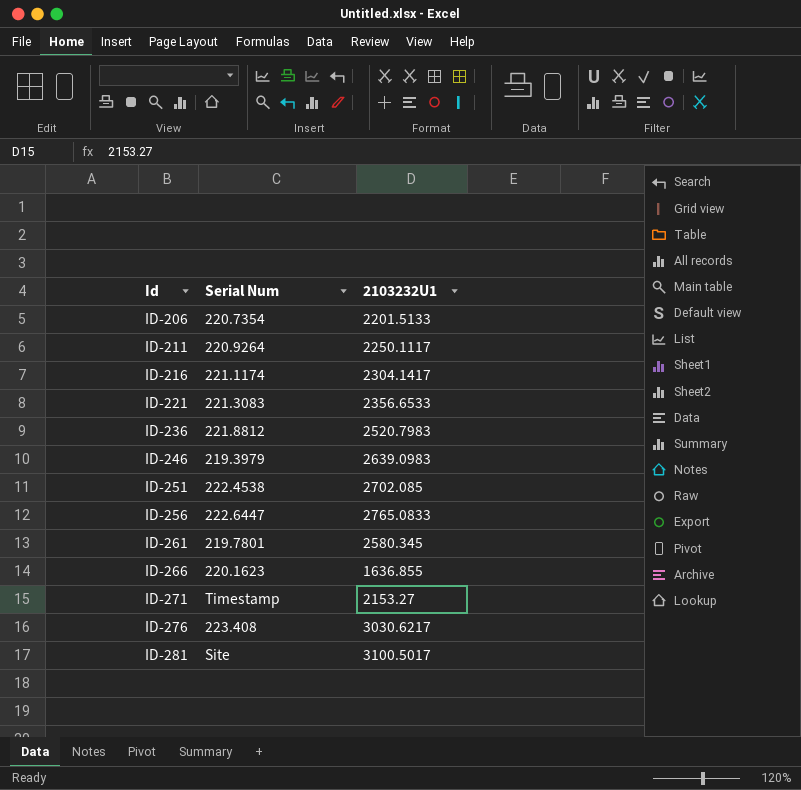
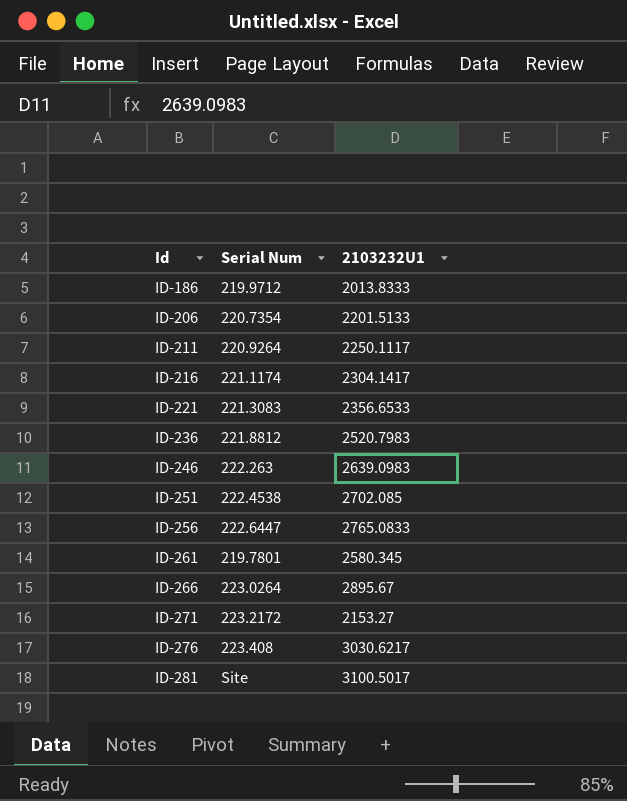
row ID-186: none -> 219.9712 | 2013.8333
ID-246 | Serial Num: 219.3979 -> 222.263
ID-266 | Serial Num: 220.1623 -> 223.0264
ID-266 | 2103232U1: 1636.855 -> 2895.67
ID-271 | Serial Num: Timestamp -> 223.2172

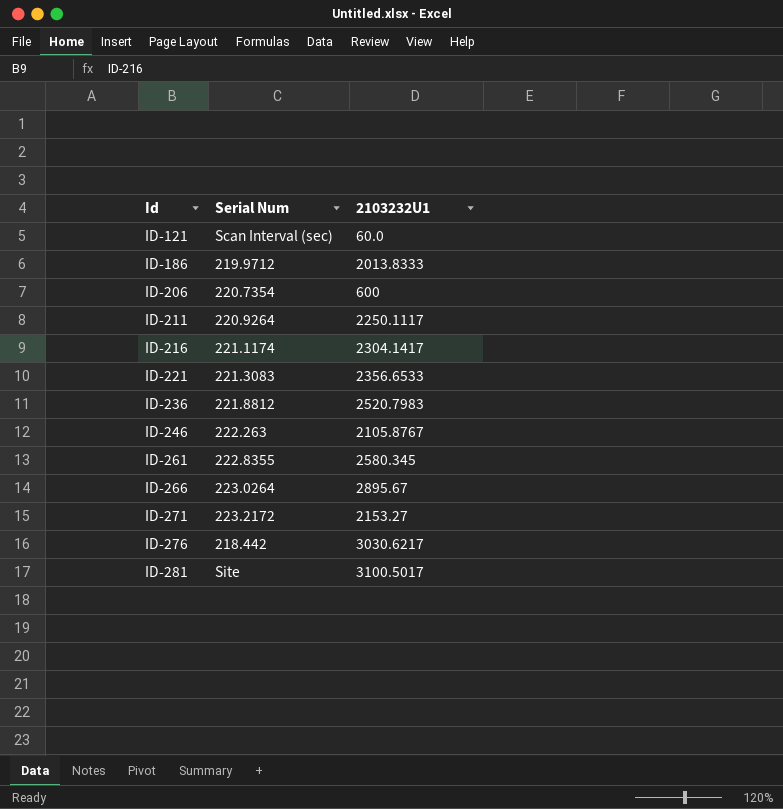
row ID-251: 222.4538 | 2702.085 -> none
row ID-256: 222.6447 | 2765.0833 -> none
row ID-121: none -> Scan Interval (sec) | 60.0
ID-206 | 2103232U1: 2201.5133 -> 600
ID-246 | 2103232U1: 2639.0983 -> 2105.8767
ID-261 | Serial Num: 219.7801 -> 222.8355
ID-276 | Serial Num: 223.408 -> 218.442

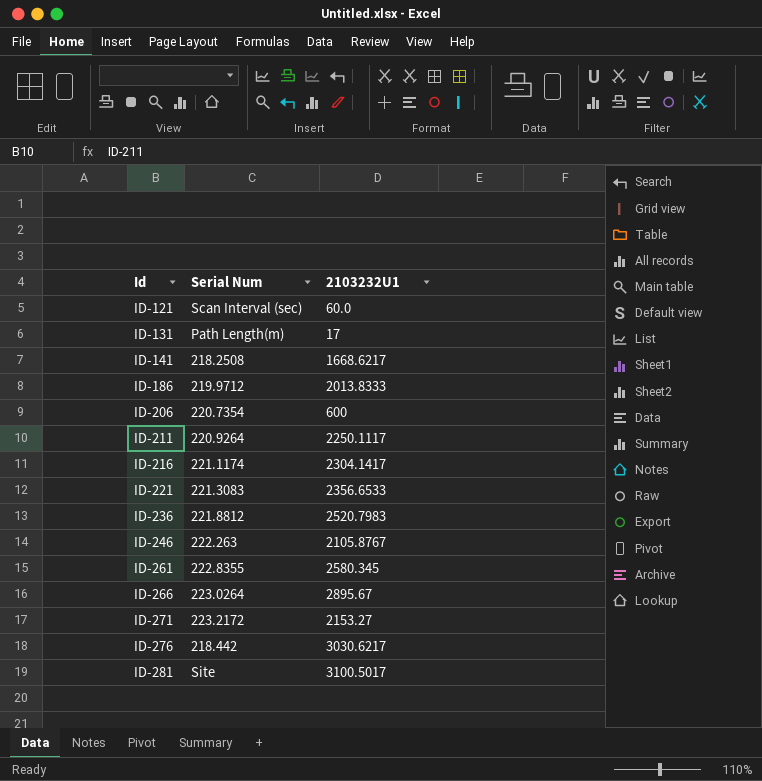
row ID-131: none -> Path Length(m) | 17
row ID-141: none -> 218.2508 | 1668.6217

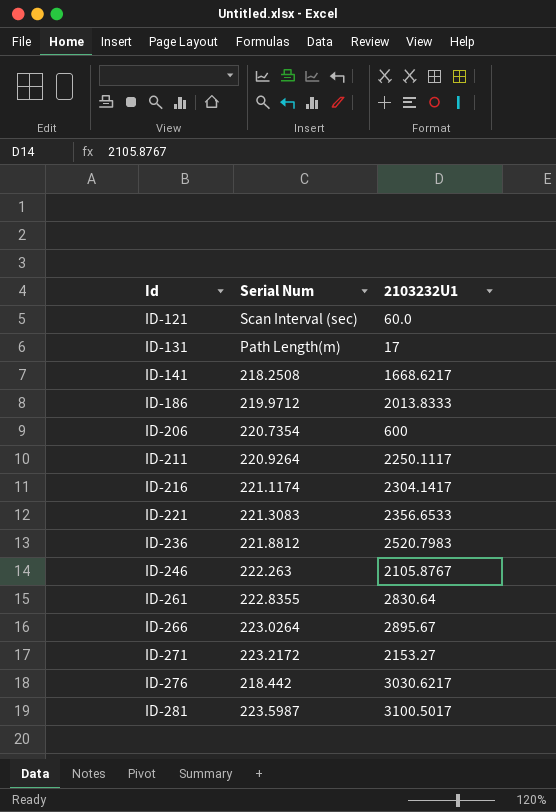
ID-261 | 2103232U1: 2580.345 -> 2830.64
ID-281 | Serial Num: Site -> 223.5987

